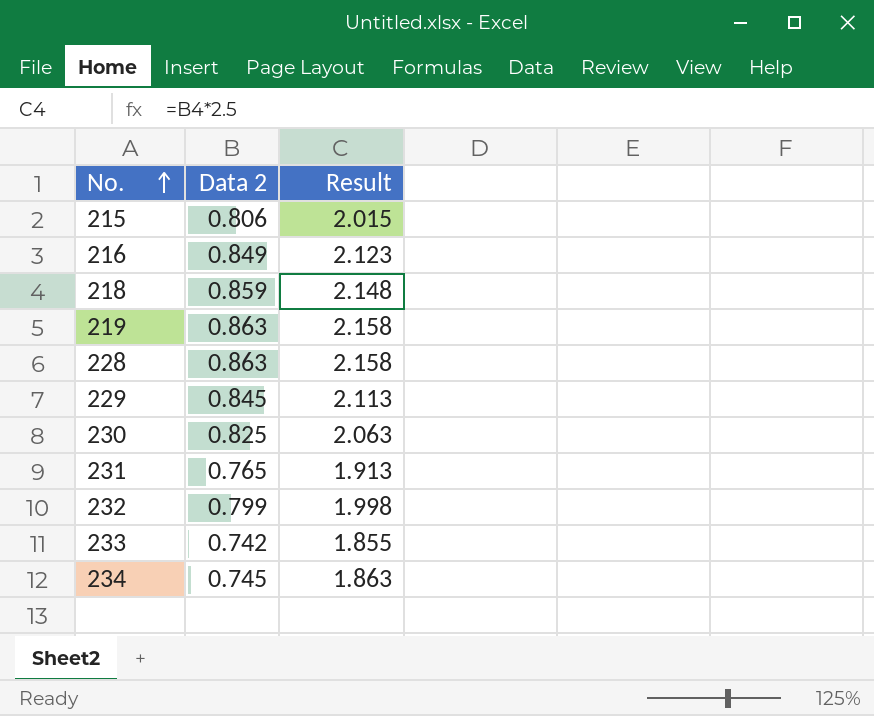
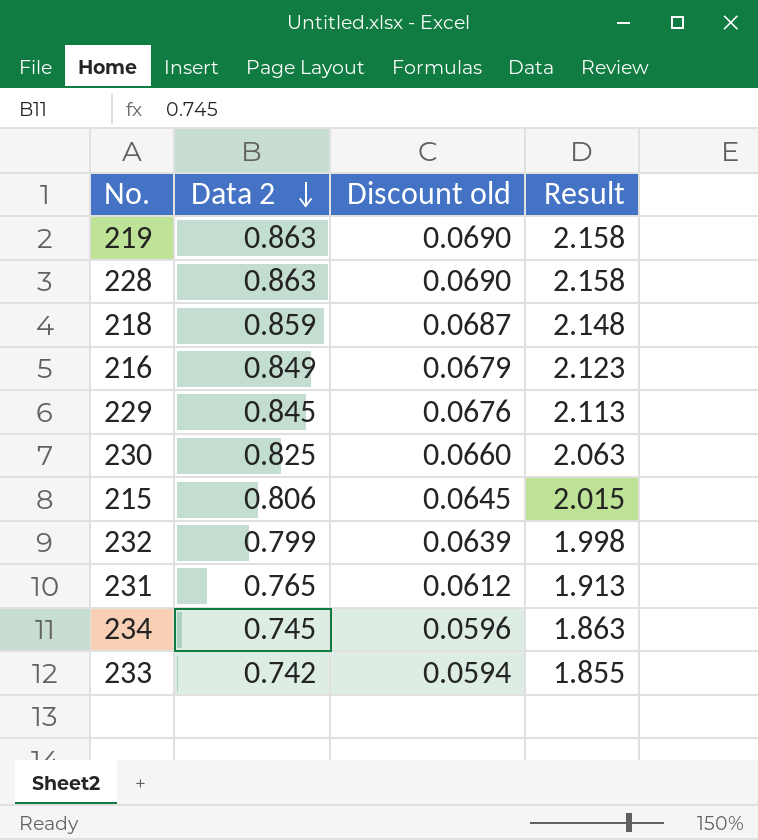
row order: No. ascending -> Data 2 descending
column Discount old | formula: none -> [Data 2] * 0.08

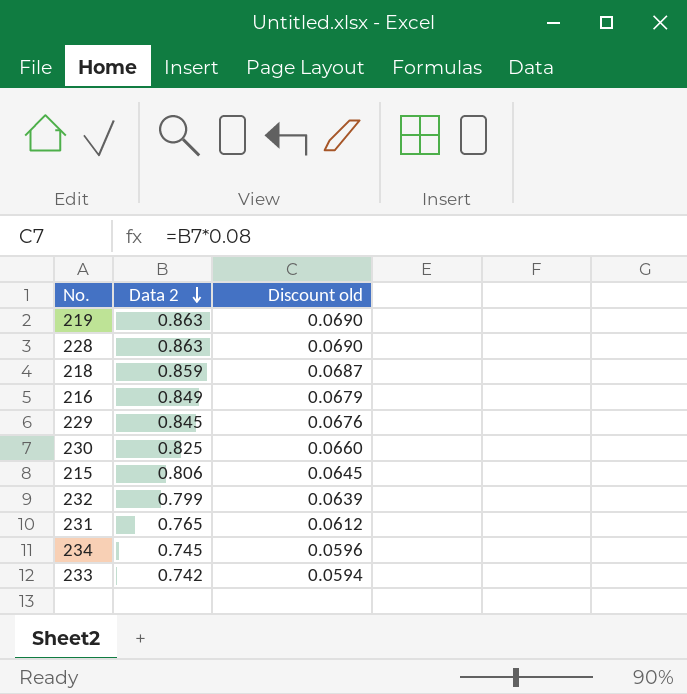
column Result | formula: [Data 2] * 2.5 -> none

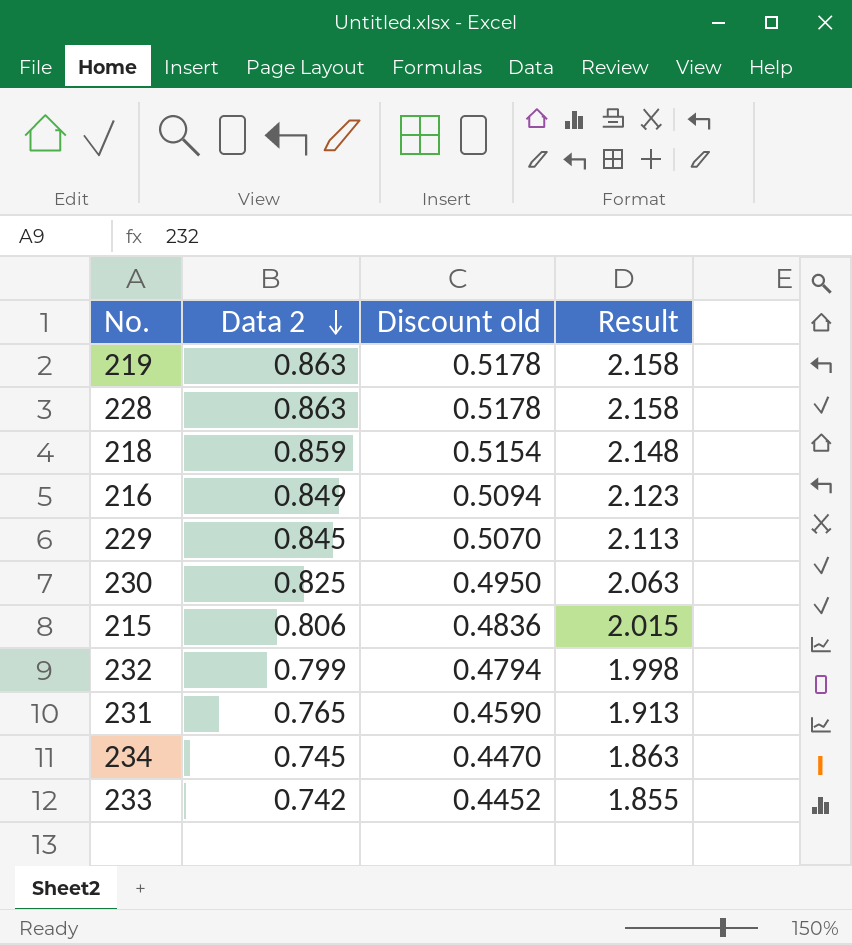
column Discount old | formula: [Data 2] * 0.08 -> [Data 2] * 0.6
column Result | formula: none -> [Data 2] * 2.5

